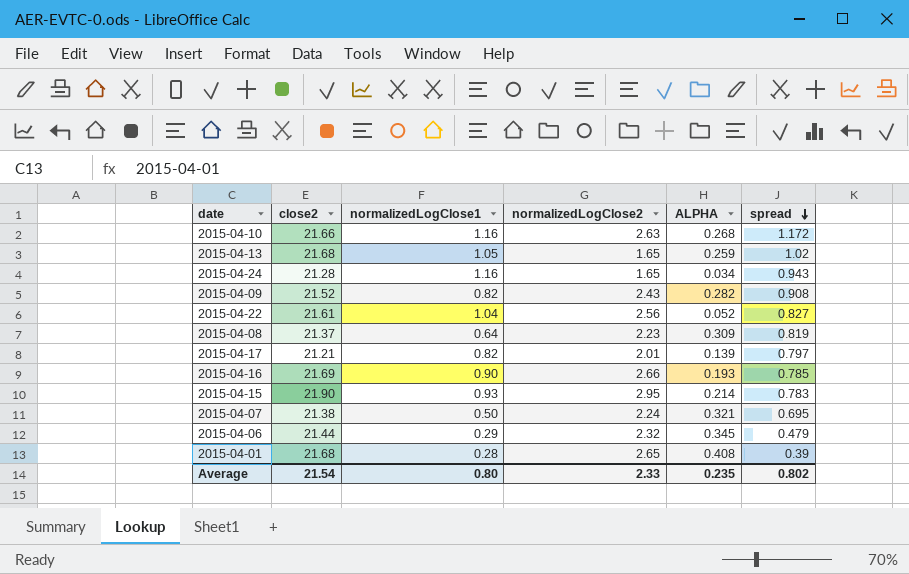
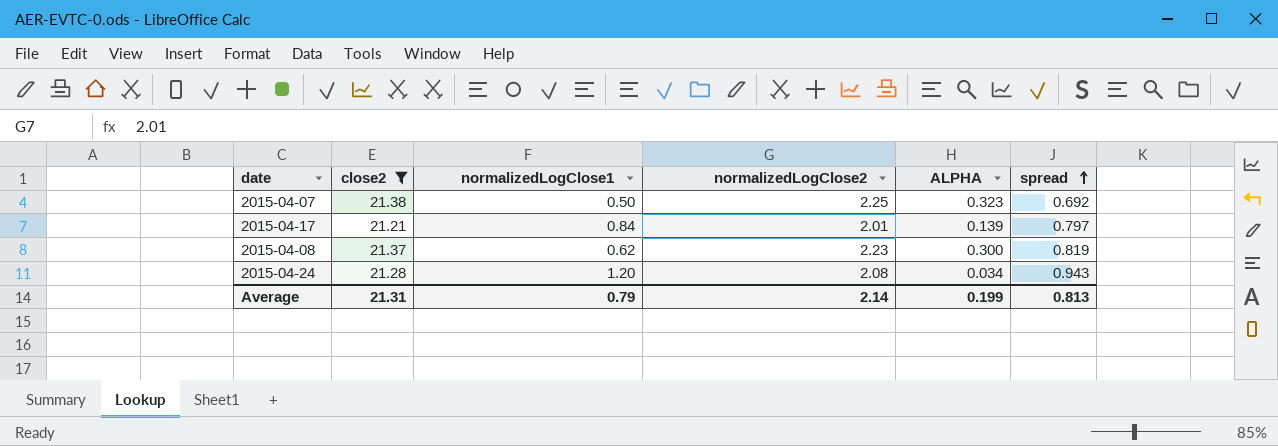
filter: none -> close2 <= 21.38
row order: spread descending -> spread ascending
2015-04-07 | normalizedLogClose2: 2.24 -> 2.25
2015-04-07 | ALPHA: 0.321 -> 0.323
2015-04-07 | spread: 0.695 -> 0.692
2015-04-17 | normalizedLogClose1: 0.82 -> 0.84
2015-04-08 | normalizedLogClose1: 0.64 -> 0.62
2015-04-08 | ALPHA: 0.309 -> 0.300
2015-04-24 | normalizedLogClose1: 1.16 -> 1.20
2015-04-24 | normalizedLogClose2: 1.65 -> 2.08
Average | close2: 21.54 -> 21.31
Average | normalizedLogClose1: 0.80 -> 0.79
Average | normalizedLogClose2: 2.33 -> 2.14
Average | ALPHA: 0.235 -> 0.199
Average | spread: 0.802 -> 0.813

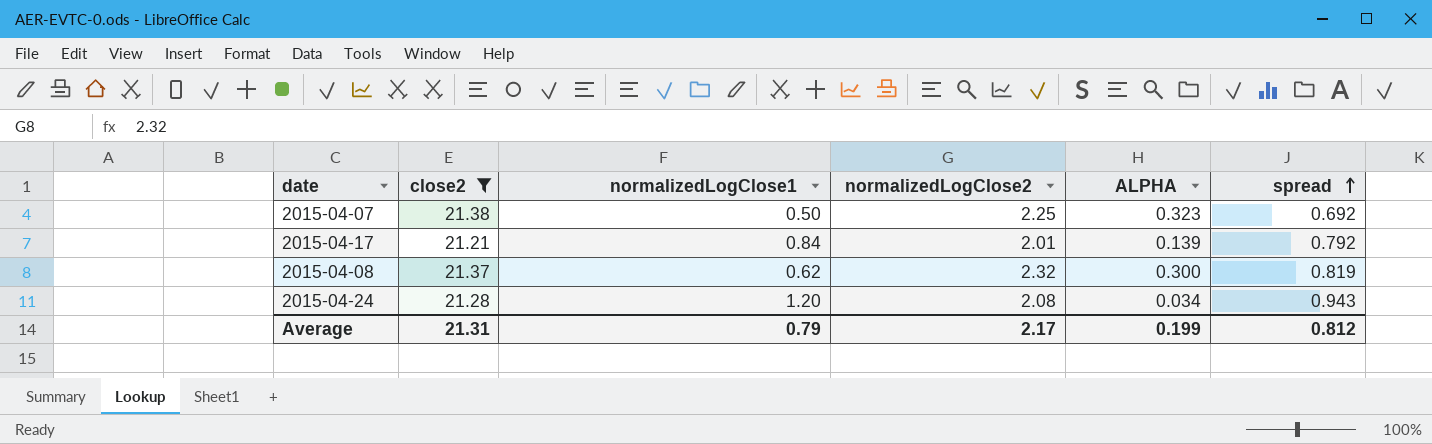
2015-04-17 | spread: 0.797 -> 0.792
2015-04-08 | normalizedLogClose2: 2.23 -> 2.32
Average | normalizedLogClose2: 2.14 -> 2.17
Average | spread: 0.813 -> 0.812

